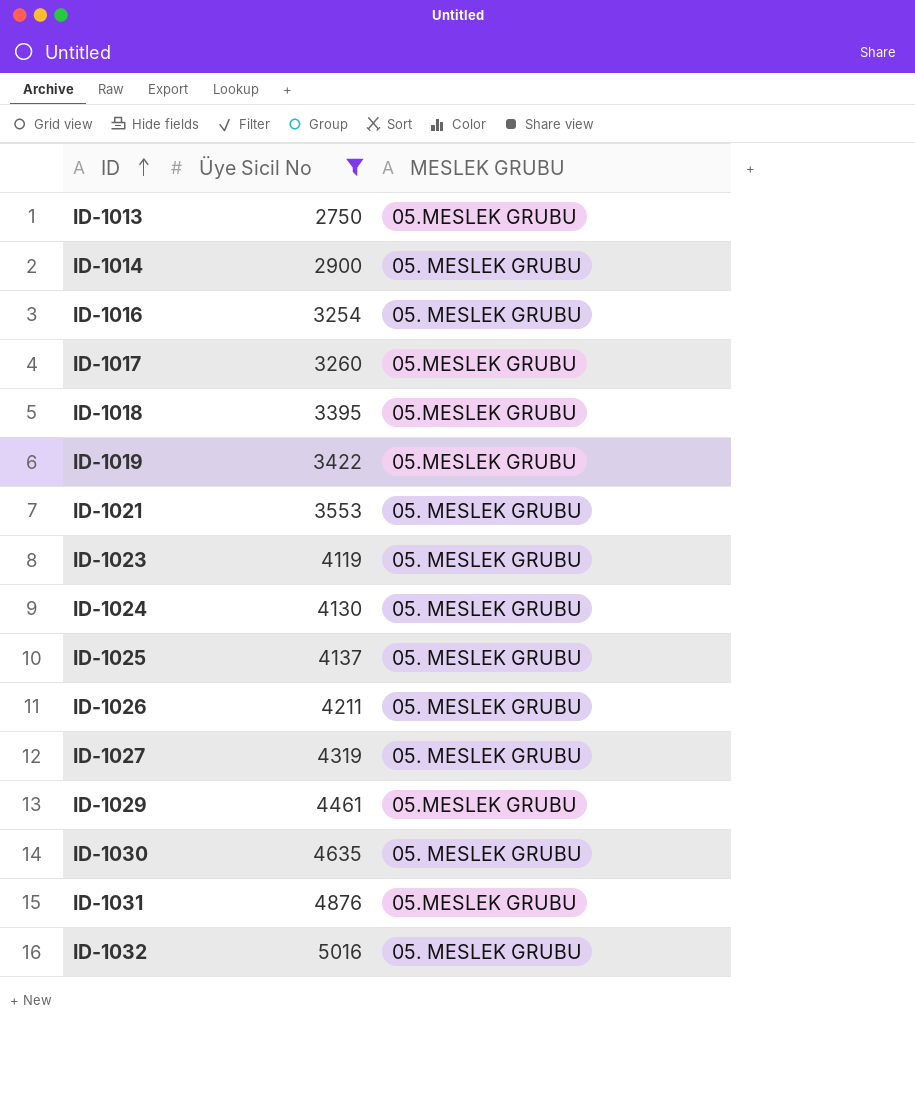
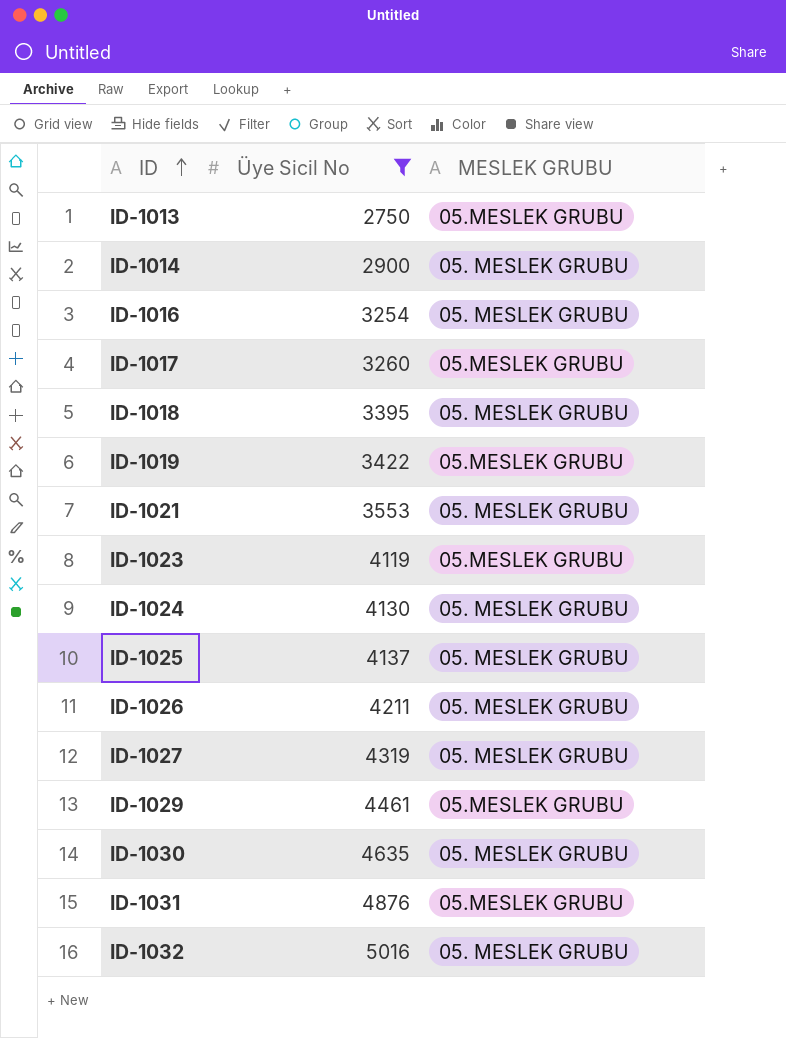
ID-1018 | MESLEK GRUBU: 05.MESLEK GRUBU -> 05. MESLEK GRUBU
ID-1023 | MESLEK GRUBU: 05. MESLEK GRUBU -> 05.MESLEK GRUBU

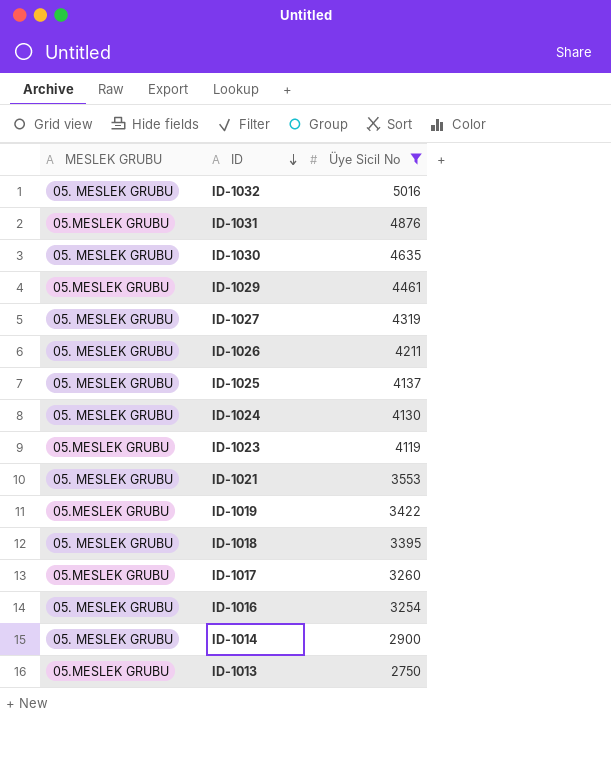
row order: ID ascending -> ID descending
column MESLEK GRUBU | position: 3 -> 1

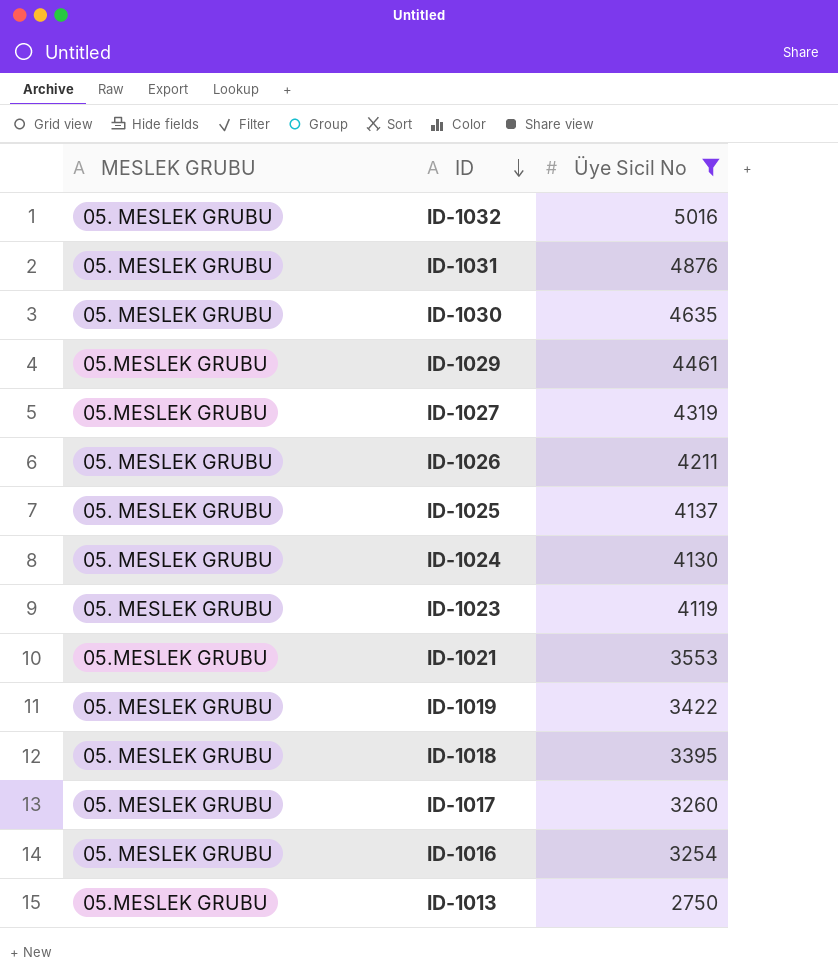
row ID-1014: 05. MESLEK GRUBU | 2900 -> none
ID-1031 | MESLEK GRUBU: 05.MESLEK GRUBU -> 05. MESLEK GRUBU
ID-1027 | MESLEK GRUBU: 05. MESLEK GRUBU -> 05.MESLEK GRUBU
ID-1023 | MESLEK GRUBU: 05.MESLEK GRUBU -> 05. MESLEK GRUBU
ID-1021 | MESLEK GRUBU: 05. MESLEK GRUBU -> 05.MESLEK GRUBU
ID-1019 | MESLEK GRUBU: 05.MESLEK GRUBU -> 05. MESLEK GRUBU
ID-1017 | MESLEK GRUBU: 05.MESLEK GRUBU -> 05. MESLEK GRUBU

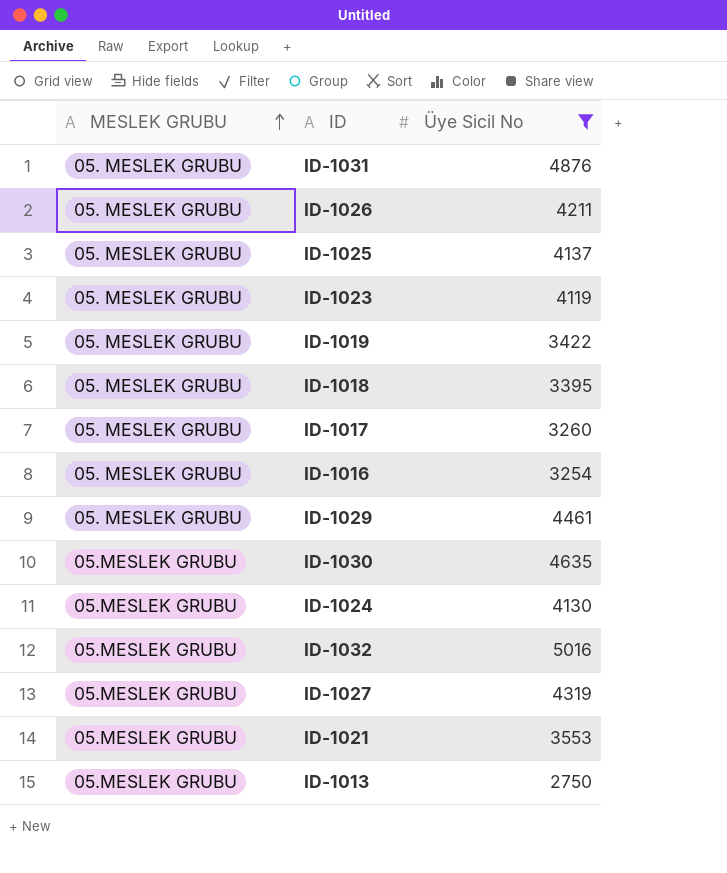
row order: ID descending -> MESLEK GRUBU ascending
ID-1029 | MESLEK GRUBU: 05.MESLEK GRUBU -> 05. MESLEK GRUBU
ID-1030 | MESLEK GRUBU: 05. MESLEK GRUBU -> 05.MESLEK GRUBU
ID-1024 | MESLEK GRUBU: 05. MESLEK GRUBU -> 05.MESLEK GRUBU
ID-1032 | MESLEK GRUBU: 05. MESLEK GRUBU -> 05.MESLEK GRUBU

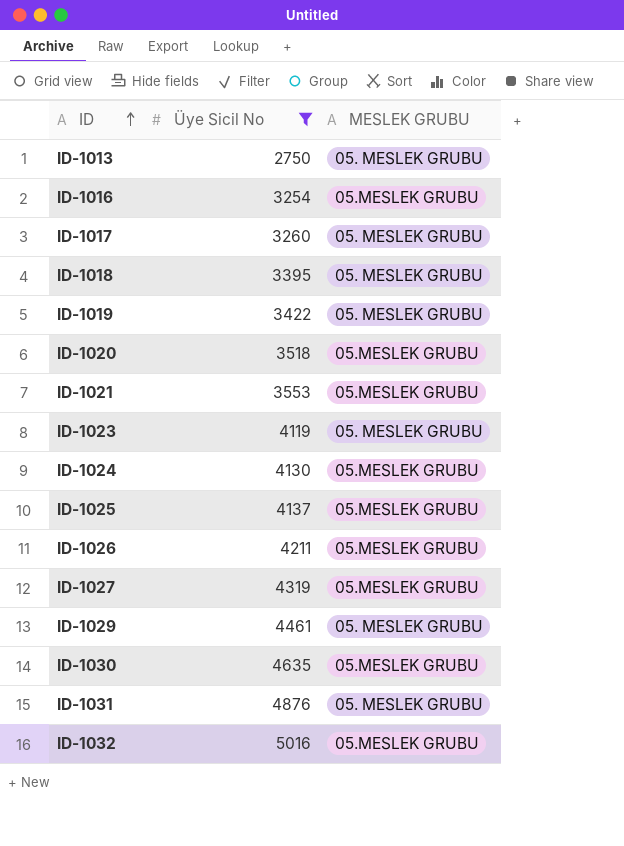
row order: MESLEK GRUBU ascending -> ID ascending
column MESLEK GRUBU | position: 1 -> 3
ID-1013 | MESLEK GRUBU: 05.MESLEK GRUBU -> 05. MESLEK GRUBU
ID-1016 | MESLEK GRUBU: 05. MESLEK GRUBU -> 05.MESLEK GRUBU
row ID-1020: none -> 3518 | 05.MESLEK GRUBU
ID-1025 | MESLEK GRUBU: 05. MESLEK GRUBU -> 05.MESLEK GRUBU
ID-1026 | MESLEK GRUBU: 05. MESLEK GRUBU -> 05.MESLEK GRUBU

